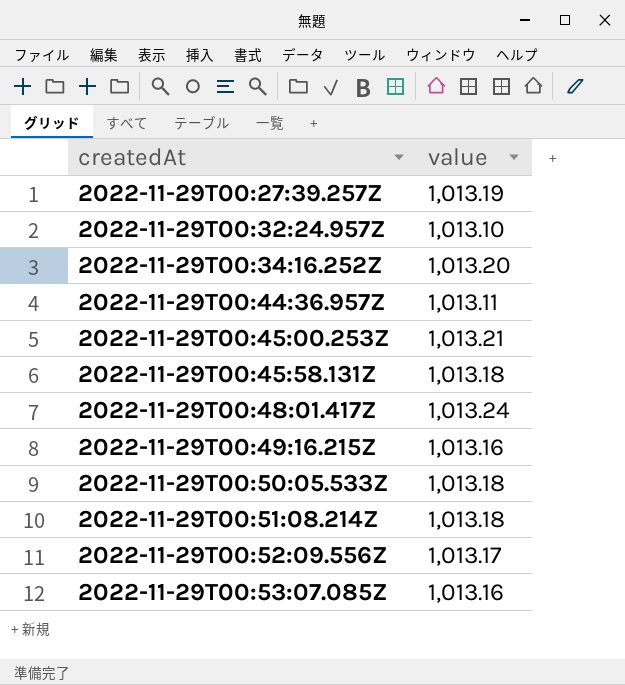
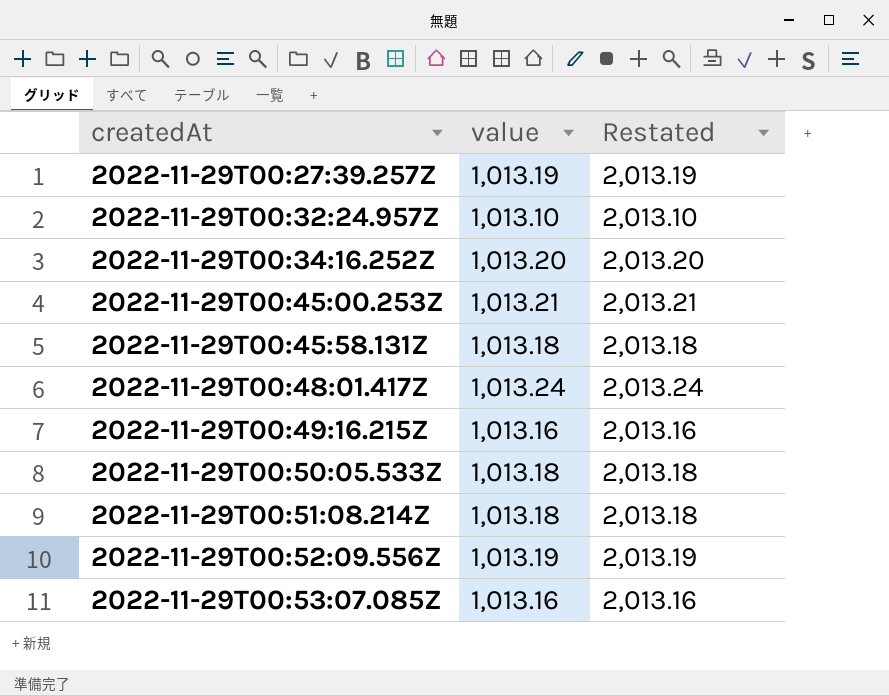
column Restated | formula: none -> [value] + 1000
row 2022-11-29T00:44:36.957Z: 1,013.11 -> none
2022-11-29T00:52:09.556Z | value: 1,013.17 -> 1,013.19

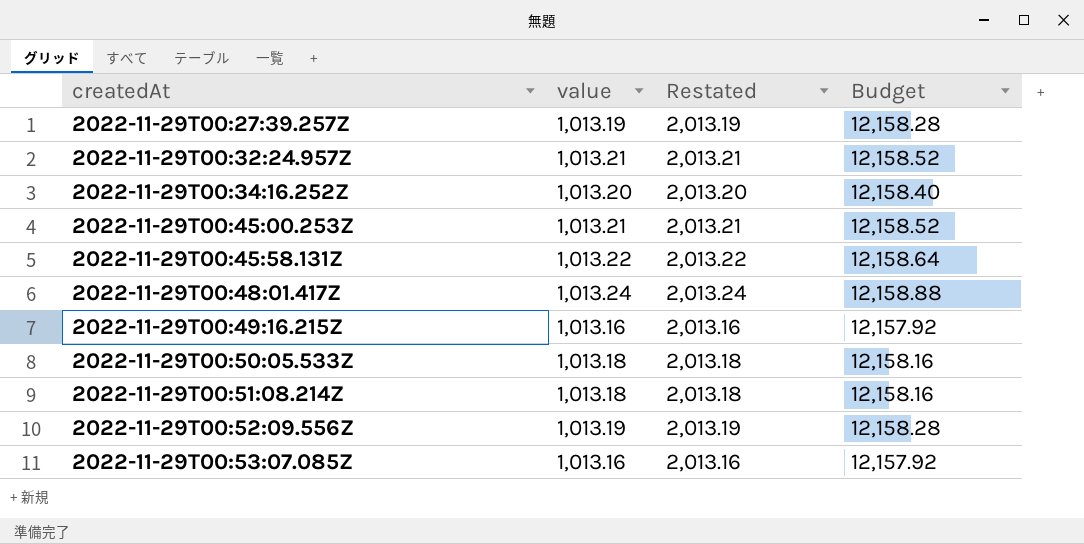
column Budget | formula: none -> [value] * 12
2022-11-29T00:32:24.957Z | value: 1,013.10 -> 1,013.21
2022-11-29T00:32:24.957Z | Restated: 2,013.10 -> 2,013.21
2022-11-29T00:45:58.131Z | value: 1,013.18 -> 1,013.22
2022-11-29T00:45:58.131Z | Restated: 2,013.18 -> 2,013.22

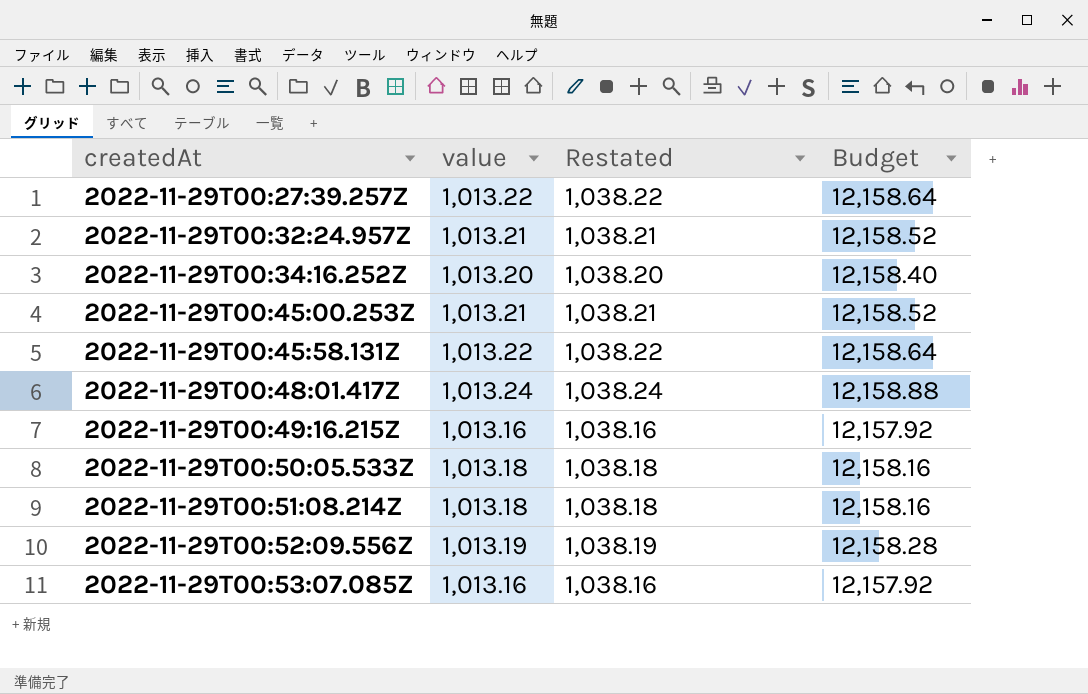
column Restated | formula: [value] + 1000 -> [value] + 25
2022-11-29T00:27:39.257Z | value: 1,013.19 -> 1,013.22
2022-11-29T00:27:39.257Z | Budget: 12,158.28 -> 12,158.64

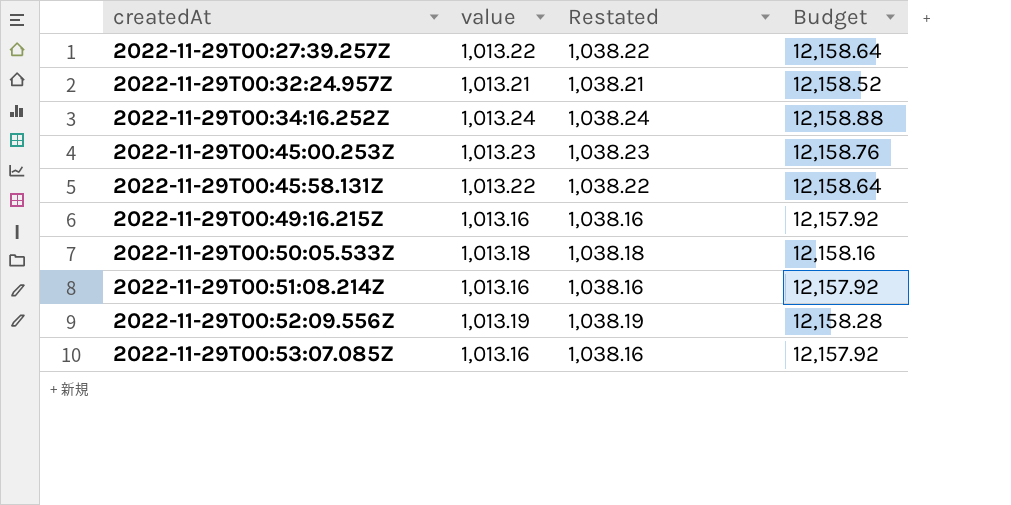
row 2022-11-29T00:48:01.417Z: 1,013.24 | 1,038.24 | 12,158.88 -> none
2022-11-29T00:34:16.252Z | value: 1,013.20 -> 1,013.24
2022-11-29T00:34:16.252Z | Restated: 1,038.20 -> 1,038.24
2022-11-29T00:34:16.252Z | Budget: 12,158.40 -> 12,158.88
2022-11-29T00:45:00.253Z | value: 1,013.21 -> 1,013.23
2022-11-29T00:45:00.253Z | Restated: 1,038.21 -> 1,038.23
2022-11-29T00:45:00.253Z | Budget: 12,158.52 -> 12,158.76
2022-11-29T00:51:08.214Z | value: 1,013.18 -> 1,013.16
2022-11-29T00:51:08.214Z | Restated: 1,038.18 -> 1,038.16
2022-11-29T00:51:08.214Z | Budget: 12,158.16 -> 12,157.92

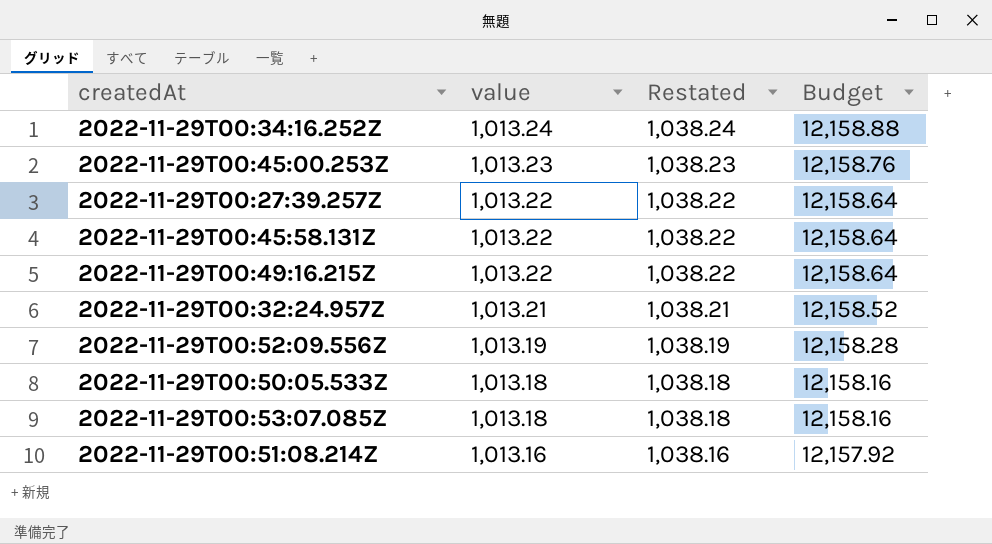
row order: createdAt ascending -> value descending
2022-11-29T00:49:16.215Z | value: 1,013.16 -> 1,013.22
2022-11-29T00:49:16.215Z | Restated: 1,038.16 -> 1,038.22
2022-11-29T00:49:16.215Z | Budget: 12,157.92 -> 12,158.64
2022-11-29T00:53:07.085Z | value: 1,013.16 -> 1,013.18
2022-11-29T00:53:07.085Z | Restated: 1,038.16 -> 1,038.18
2022-11-29T00:53:07.085Z | Budget: 12,157.92 -> 12,158.16

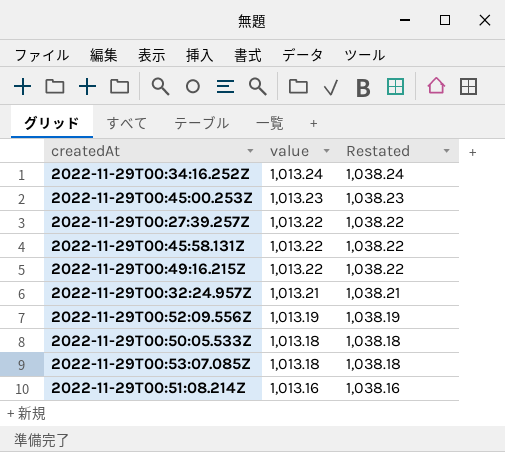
column Budget | formula: [value] * 12 -> none

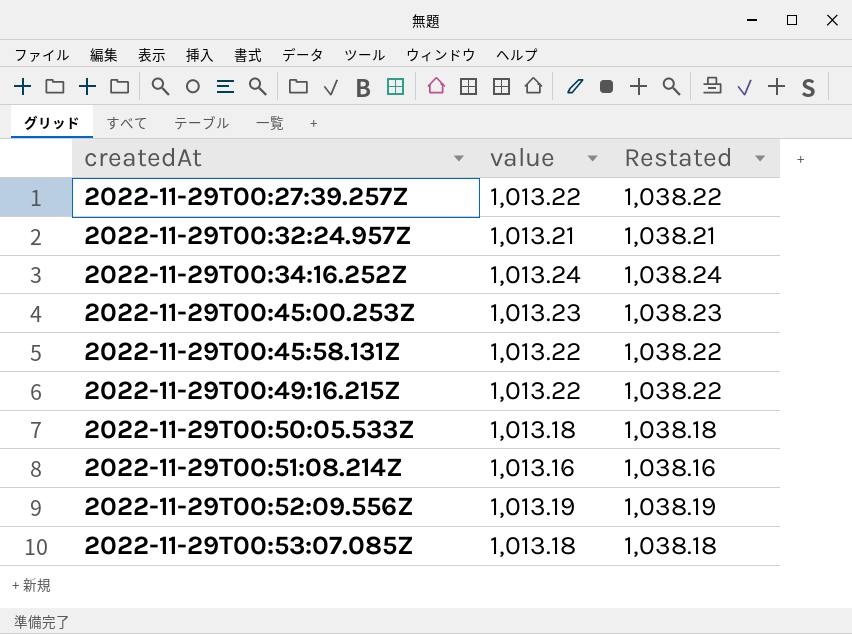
row order: value descending -> createdAt ascending

